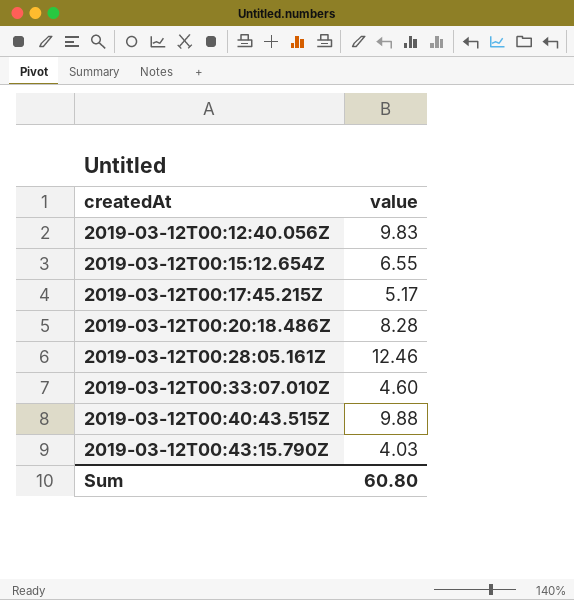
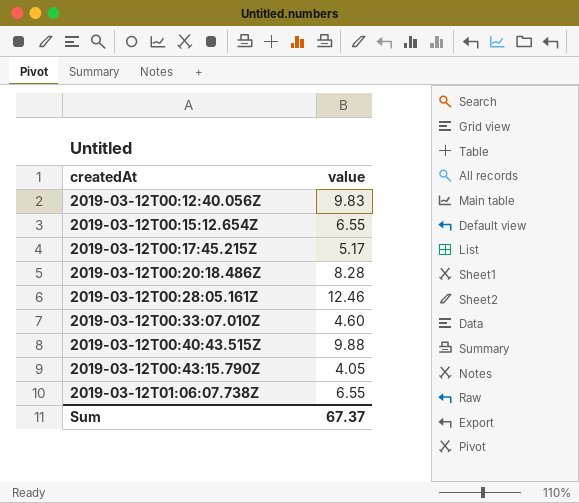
2019-03-12T00:43:15.790Z | value: 4.03 -> 4.05
row 2019-03-12T01:06:07.738Z: none -> 6.55
Sum | value: 60.80 -> 67.37

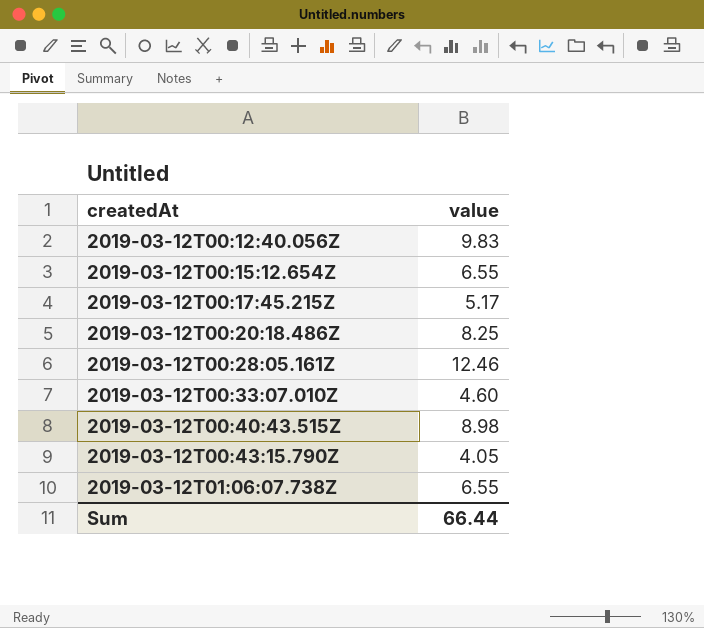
2019-03-12T00:20:18.486Z | value: 8.28 -> 8.25
2019-03-12T00:40:43.515Z | value: 9.88 -> 8.98
Sum | value: 67.37 -> 66.44

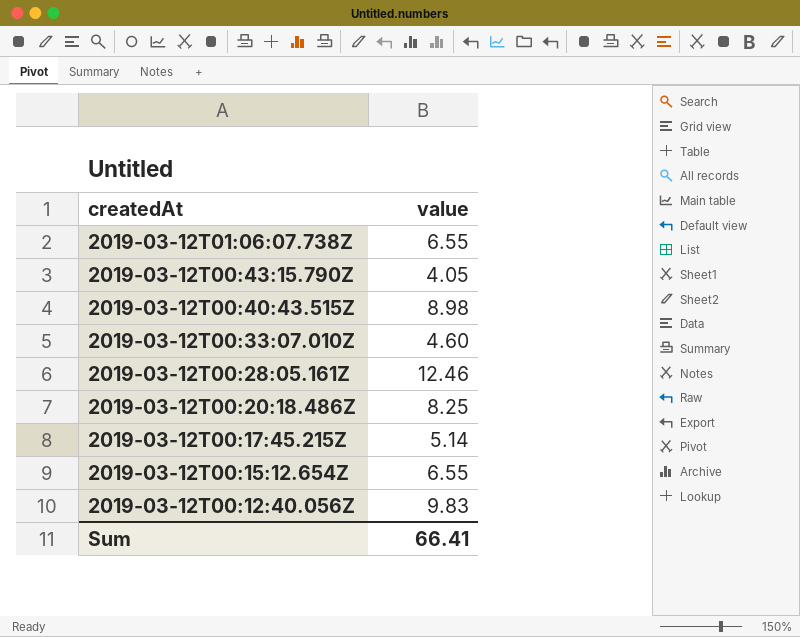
row order: createdAt ascending -> createdAt descending
2019-03-12T00:17:45.215Z | value: 5.17 -> 5.14
Sum | value: 66.44 -> 66.41

